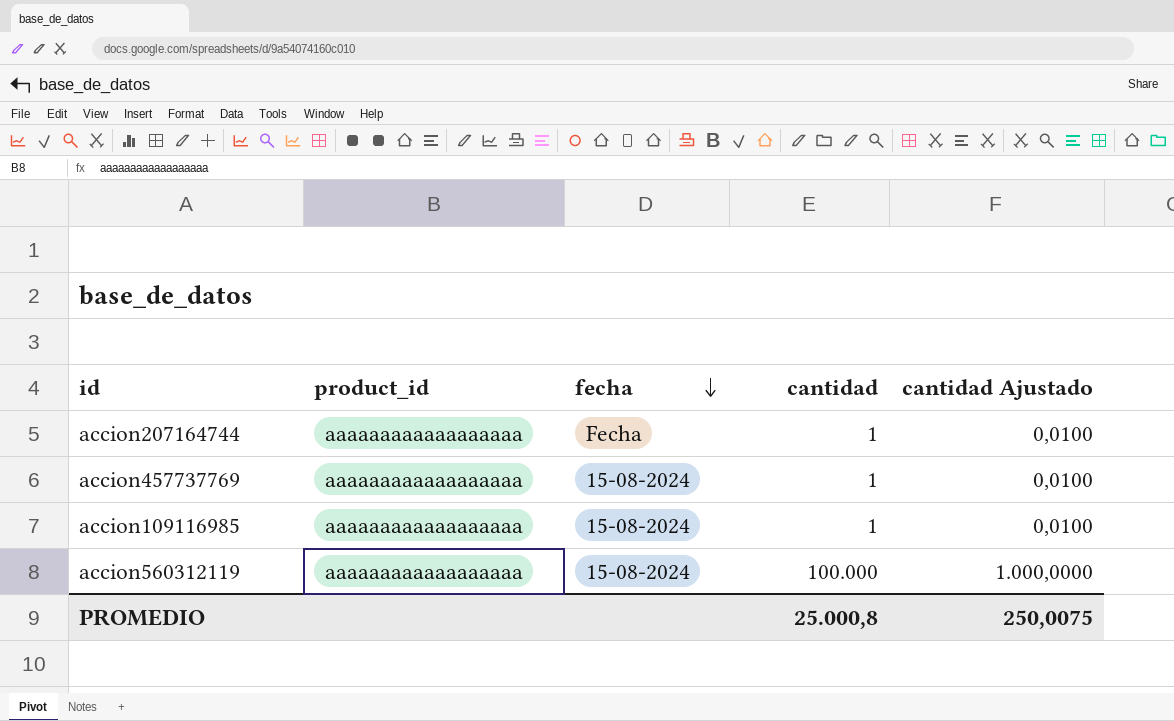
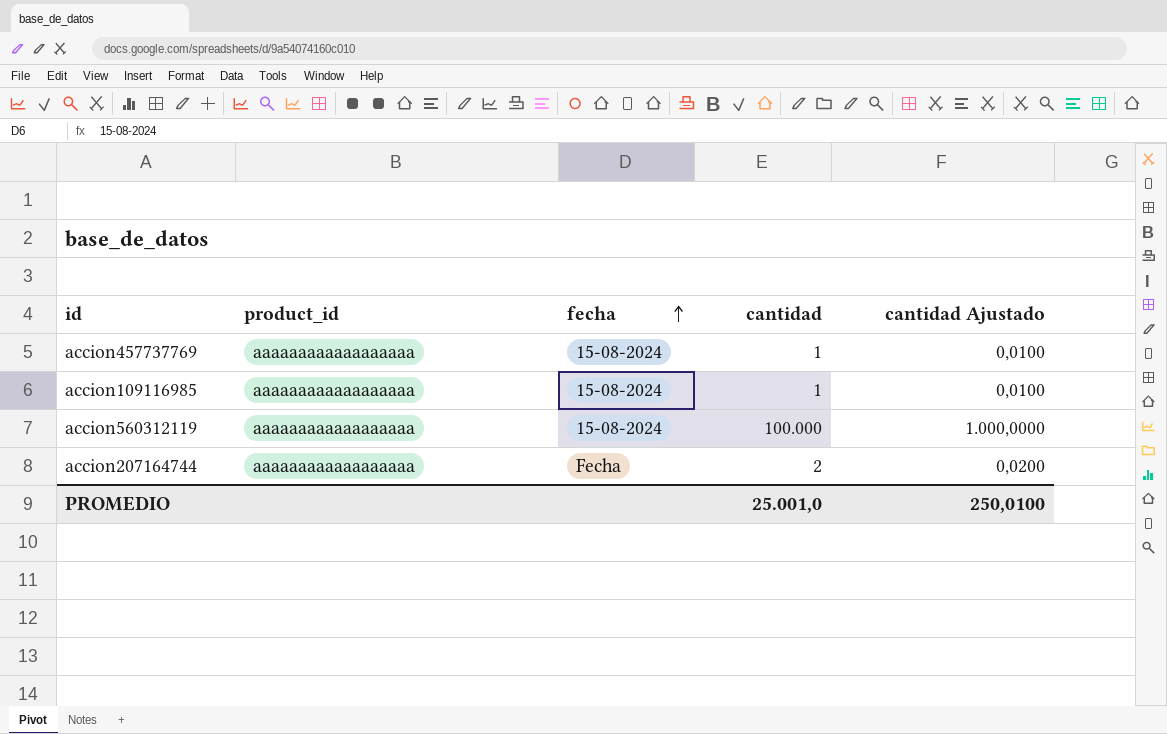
row order: fecha descending -> fecha ascending
accion207164744 | cantidad: 1 -> 2
accion207164744 | cantidad Ajustado: 0,0100 -> 0,0200
PROMEDIO | cantidad: 25.000,8 -> 25.001,0
PROMEDIO | cantidad Ajustado: 250,0075 -> 250,0100

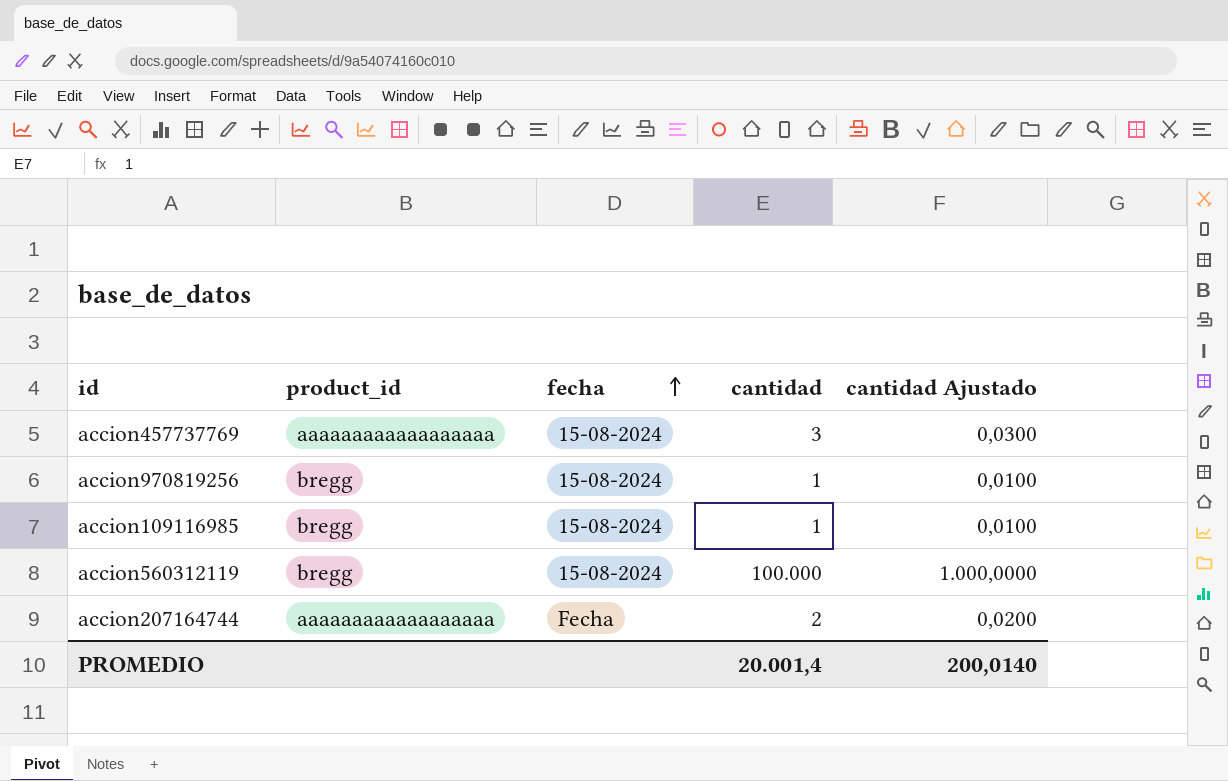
accion457737769 | cantidad: 1 -> 3
accion457737769 | cantidad Ajustado: 0,0100 -> 0,0300
row accion970819256: none -> bregg | 15-08-2024 | 1 | 0,0100
accion109116985 | product_id: aaaaaaaaaaaaaaaaaa -> bregg
accion560312119 | product_id: aaaaaaaaaaaaaaaaaa -> bregg
PROMEDIO | cantidad: 25.001,0 -> 20.001,4
PROMEDIO | cantidad Ajustado: 250,0100 -> 200,0140

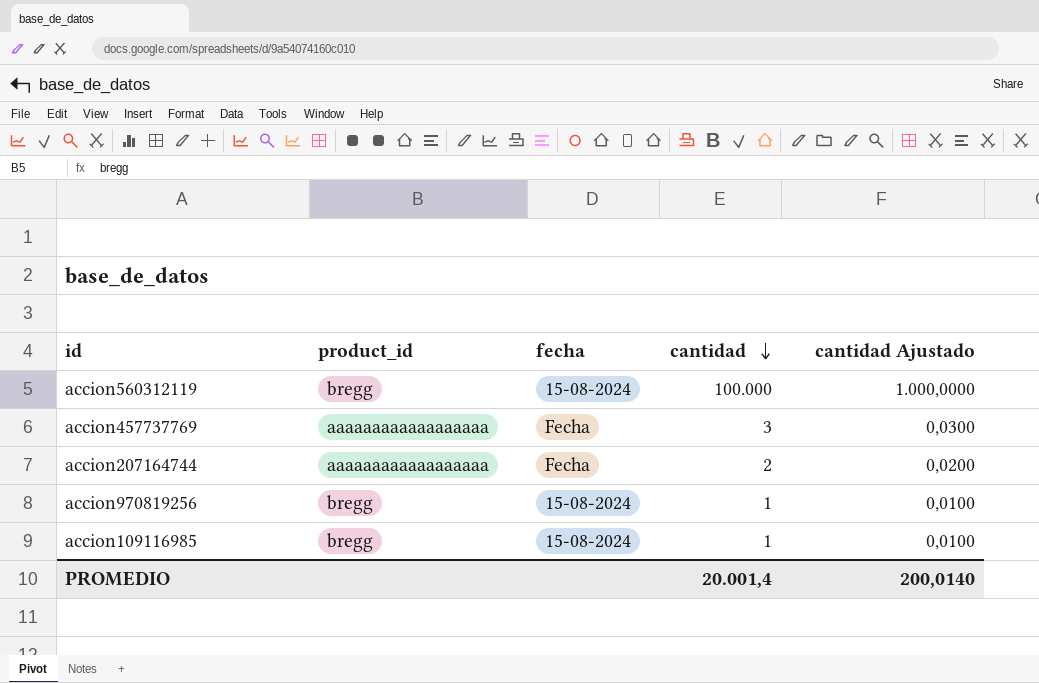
row order: fecha ascending -> cantidad descending
accion457737769 | fecha: 15-08-2024 -> Fecha

